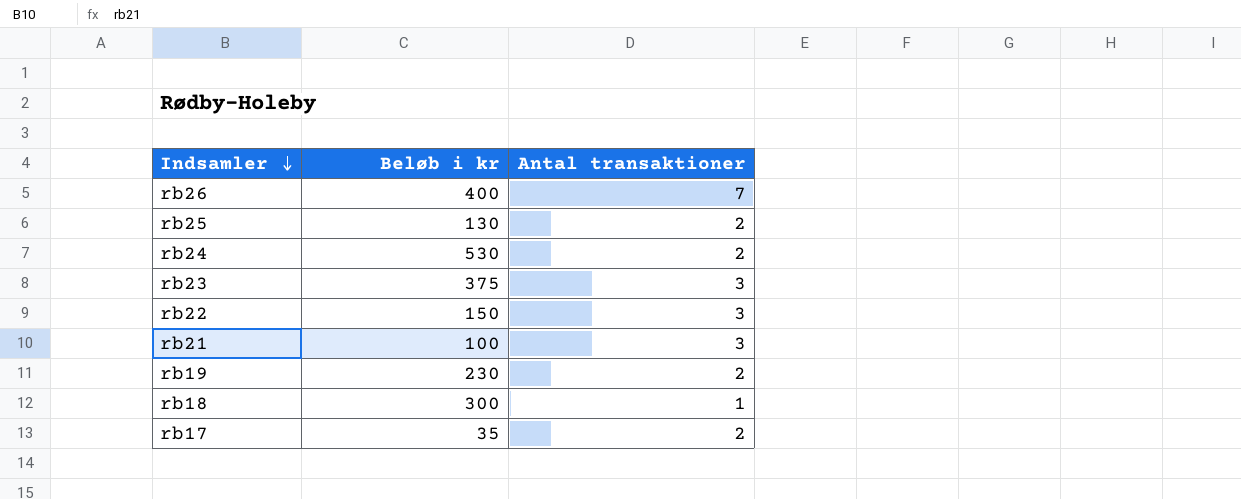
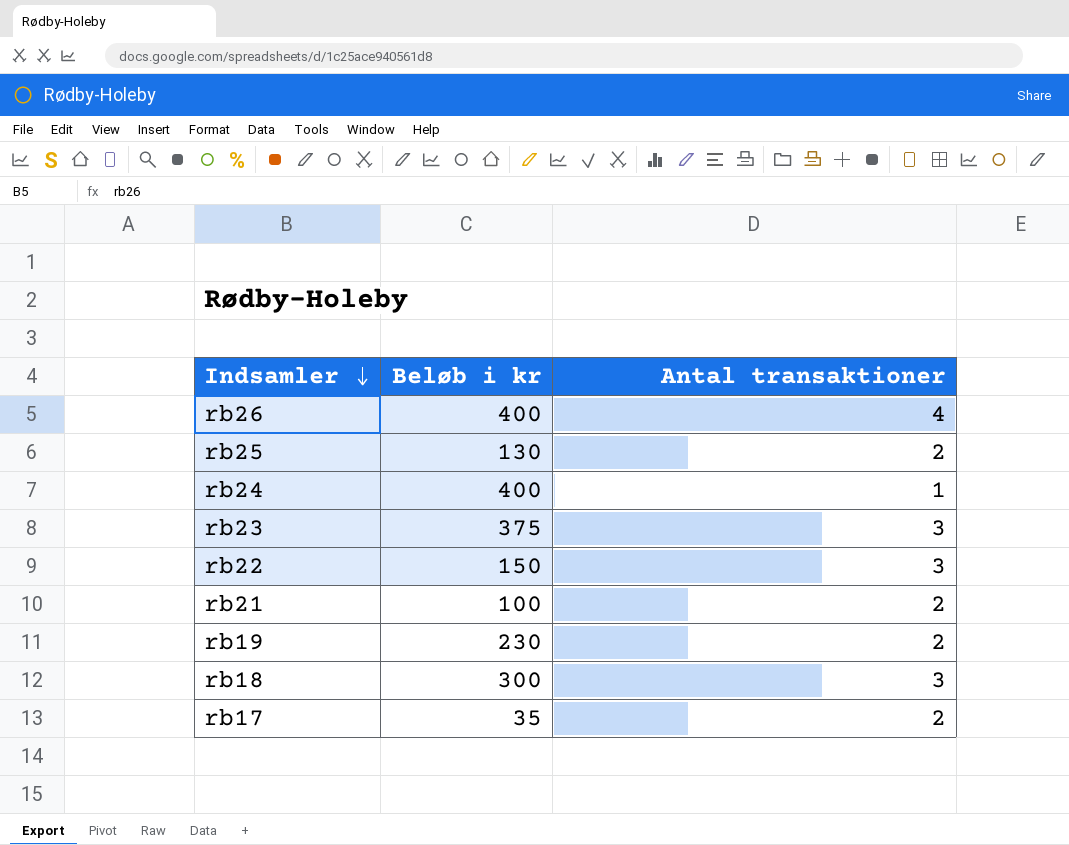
rb26 | Antal transaktioner: 7 -> 4
rb24 | Beløb i kr: 530 -> 400
rb24 | Antal transaktioner: 2 -> 1
rb21 | Antal transaktioner: 3 -> 2
rb18 | Antal transaktioner: 1 -> 3

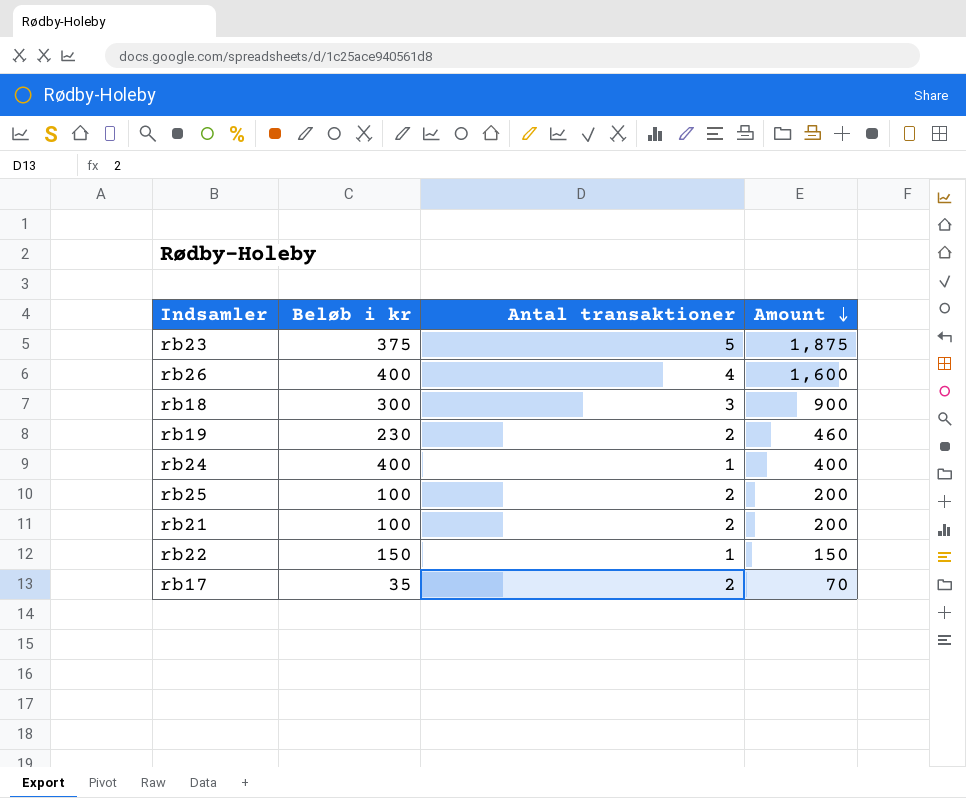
row order: Indsamler descending -> Amount descending
column Amount | formula: none -> [Beløb i kr] * [Antal transaktioner]
rb23 | Antal transaktioner: 3 -> 5
rb25 | Beløb i kr: 130 -> 100
rb22 | Antal transaktioner: 3 -> 1

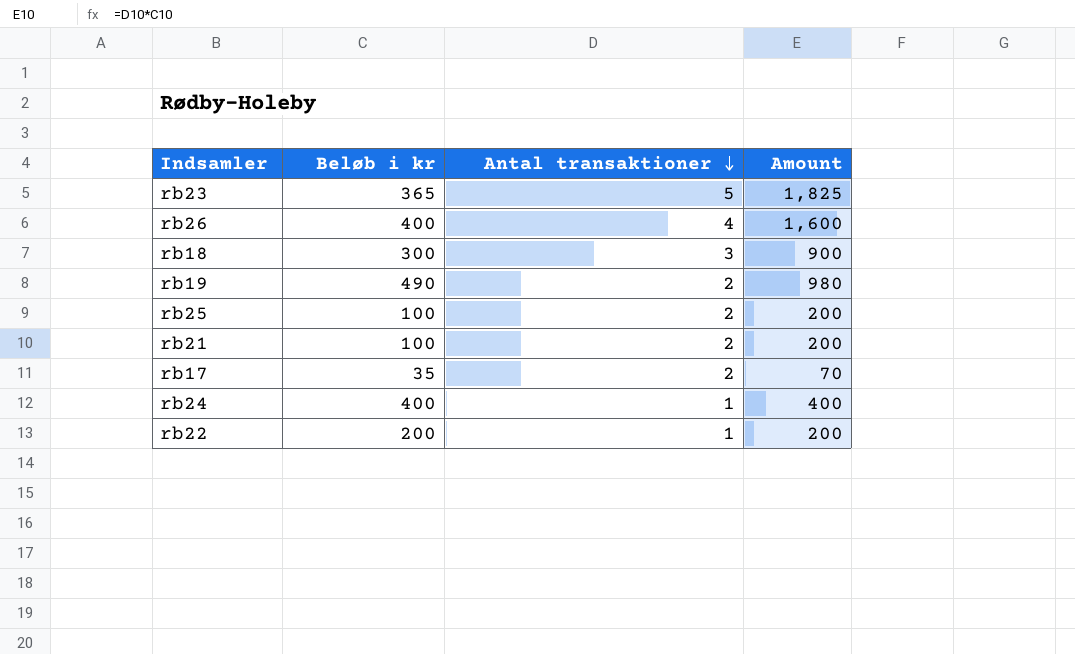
row order: Amount descending -> Antal transaktioner descending
rb23 | Beløb i kr: 375 -> 365
rb23 | Amount: 1,875 -> 1,825
rb19 | Beløb i kr: 230 -> 490
rb19 | Amount: 460 -> 980
rb22 | Beløb i kr: 150 -> 200
rb22 | Amount: 150 -> 200

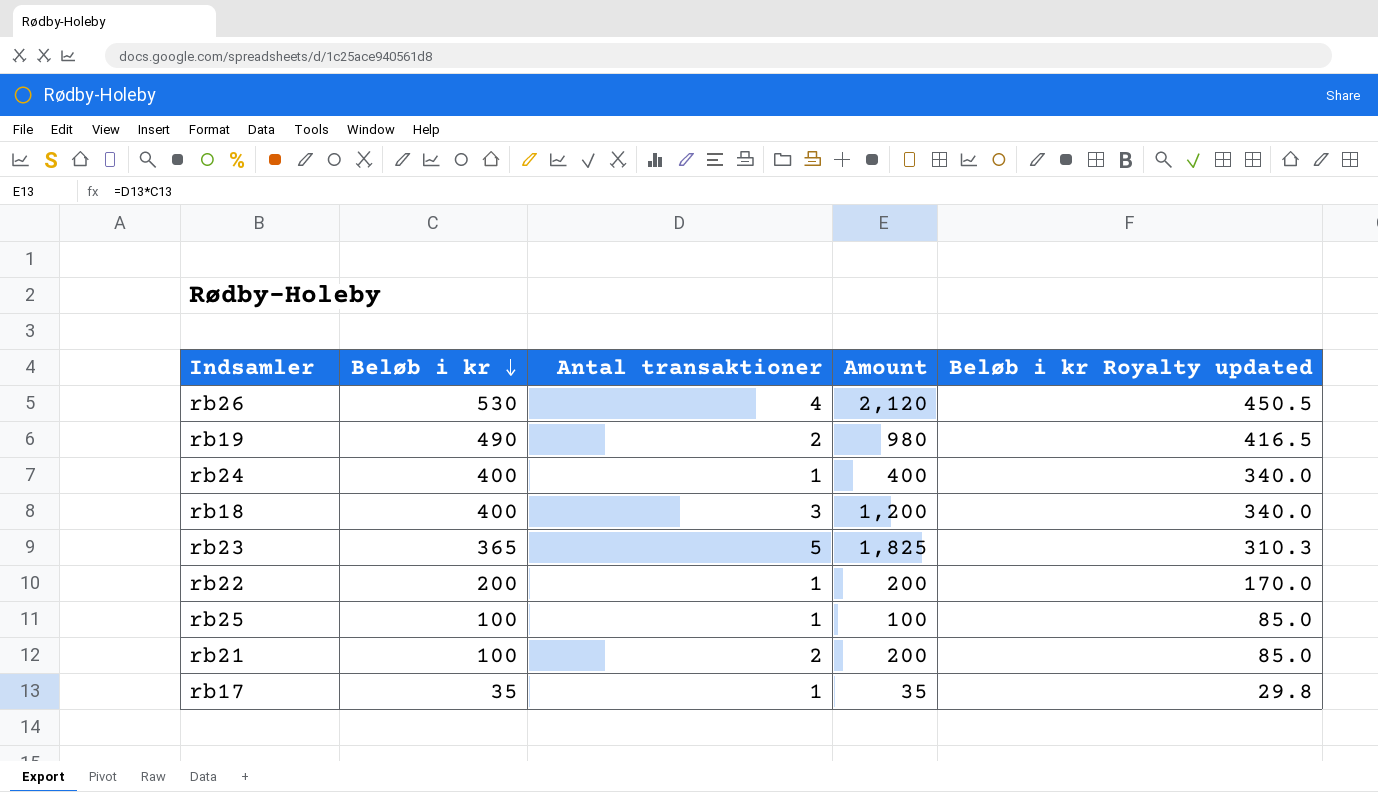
row order: Antal transaktioner descending -> Beløb i kr descending
column Beløb i kr Royalty updated | formula: none -> [Beløb i kr] * 0.85
rb26 | Beløb i kr: 400 -> 530
rb26 | Amount: 1,600 -> 2,120
rb18 | Beløb i kr: 300 -> 400
rb18 | Amount: 900 -> 1,200
rb25 | Antal transaktioner: 2 -> 1
rb25 | Amount: 200 -> 100
rb17 | Antal transaktioner: 2 -> 1
rb17 | Amount: 70 -> 35

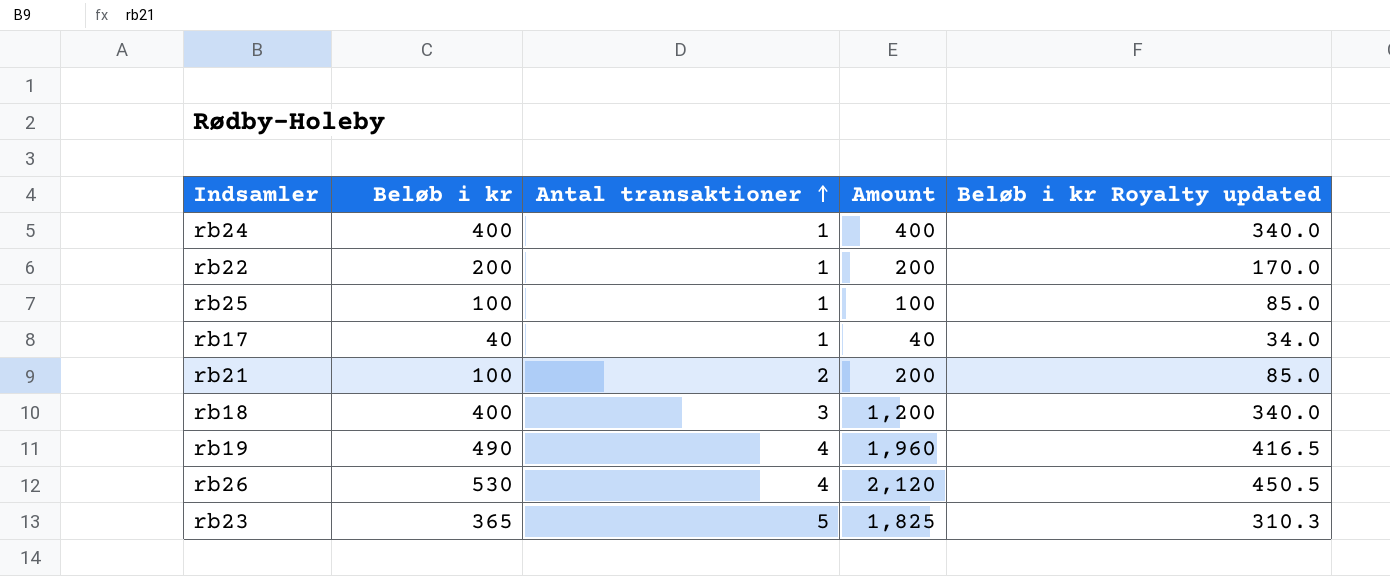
row order: Beløb i kr descending -> Antal transaktioner ascending
rb17 | Beløb i kr: 35 -> 40
rb17 | Amount: 35 -> 40
rb17 | Beløb i kr Royalty updated: 29.8 -> 34.0
rb19 | Antal transaktioner: 2 -> 4
rb19 | Amount: 980 -> 1,960

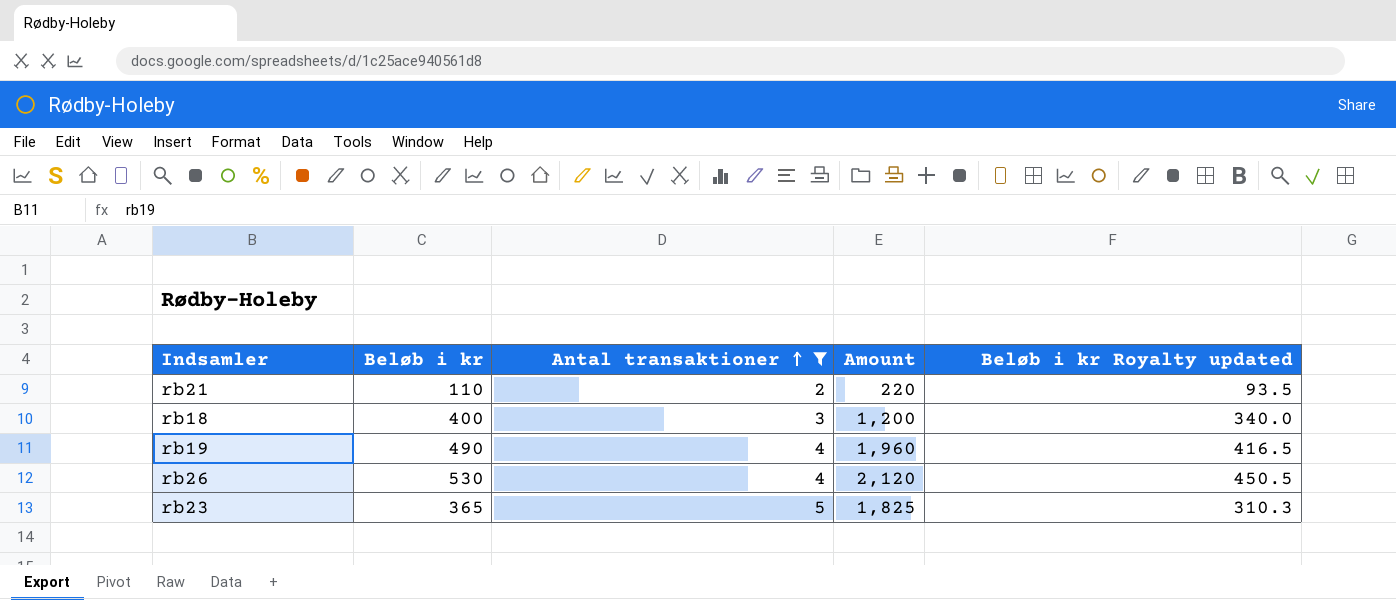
filter: none -> Antal transaktioner != 1
rb21 | Beløb i kr: 100 -> 110
rb21 | Amount: 200 -> 220
rb21 | Beløb i kr Royalty updated: 85.0 -> 93.5

